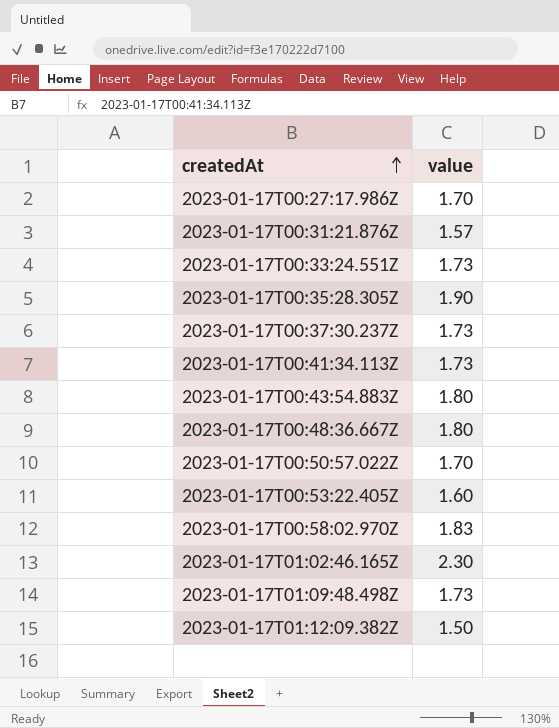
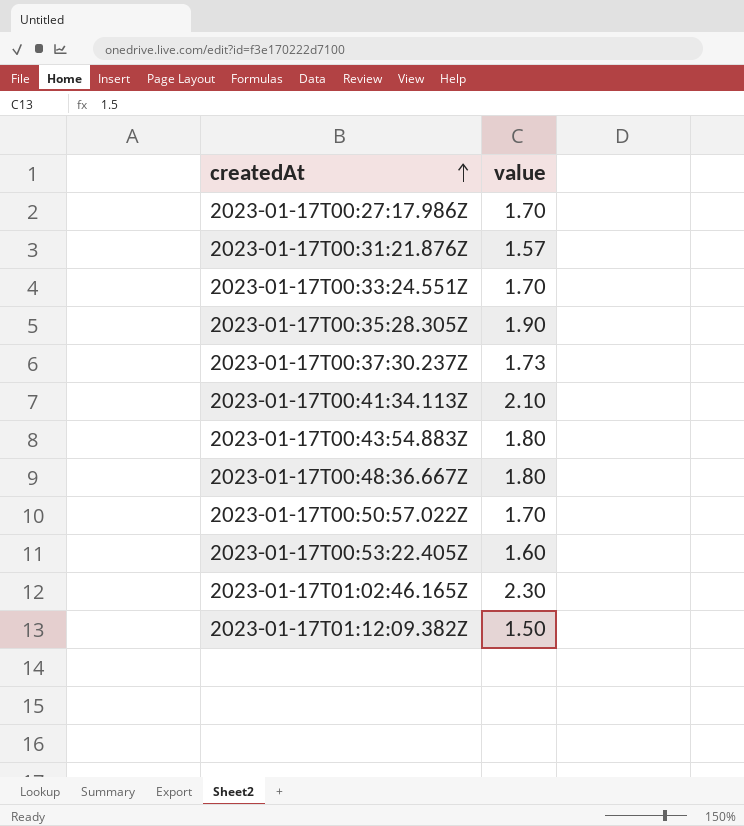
row 2023-01-17T00:58:02.970Z: 1.83 -> none
row 2023-01-17T01:09:48.498Z: 1.73 -> none
2023-01-17T00:33:24.551Z | value: 1.73 -> 1.70
2023-01-17T00:41:34.113Z | value: 1.73 -> 2.10

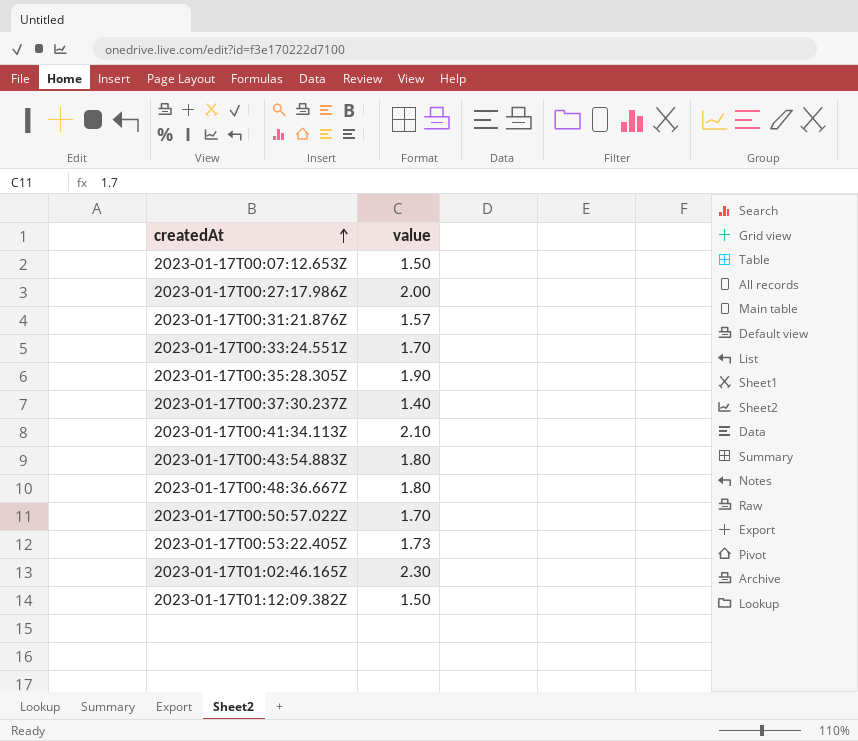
row 2023-01-17T00:07:12.653Z: none -> 1.50
2023-01-17T00:27:17.986Z | value: 1.70 -> 2.00
2023-01-17T00:37:30.237Z | value: 1.73 -> 1.40
2023-01-17T00:53:22.405Z | value: 1.60 -> 1.73

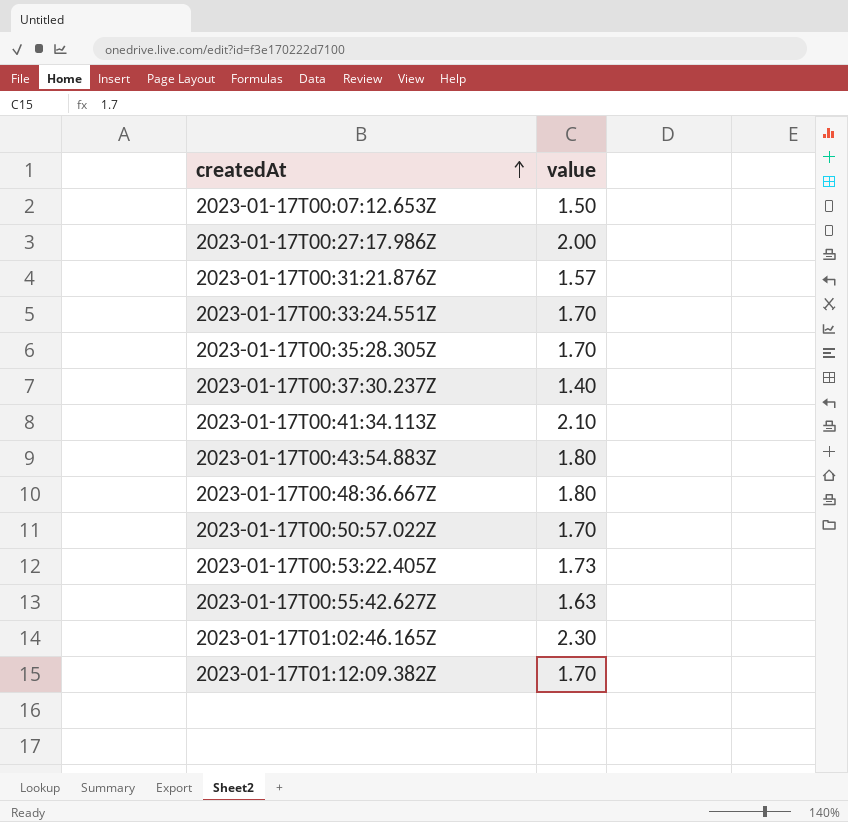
2023-01-17T00:35:28.305Z | value: 1.90 -> 1.70
row 2023-01-17T00:55:42.627Z: none -> 1.63
2023-01-17T01:12:09.382Z | value: 1.50 -> 1.70

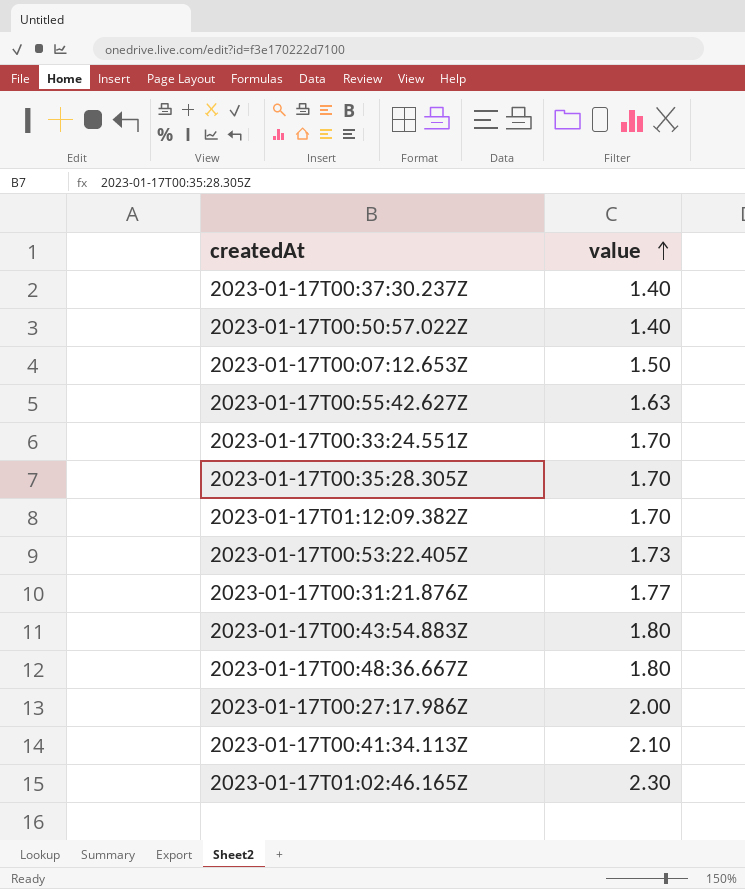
row order: createdAt ascending -> value ascending
2023-01-17T00:50:57.022Z | value: 1.70 -> 1.40
2023-01-17T00:31:21.876Z | value: 1.57 -> 1.77

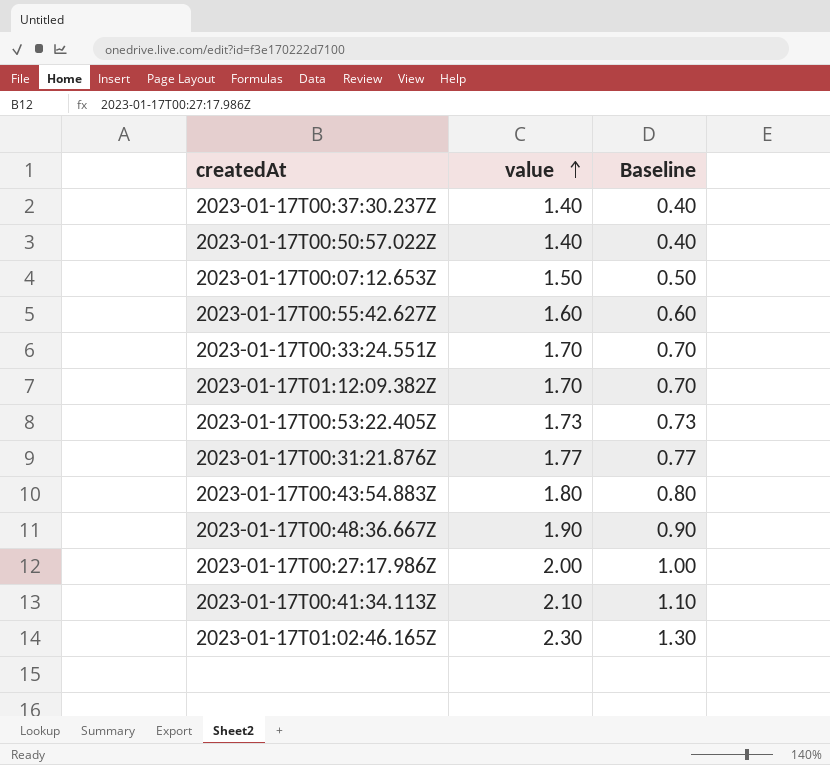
column Baseline | formula: none -> [value] - 1
row 2023-01-17T00:35:28.305Z: 1.70 -> none
2023-01-17T00:55:42.627Z | value: 1.63 -> 1.60
2023-01-17T00:48:36.667Z | value: 1.80 -> 1.90

